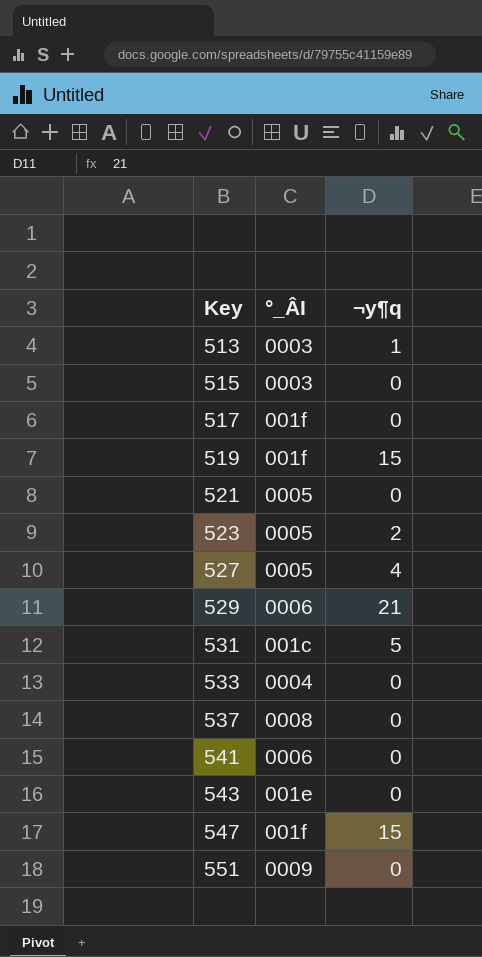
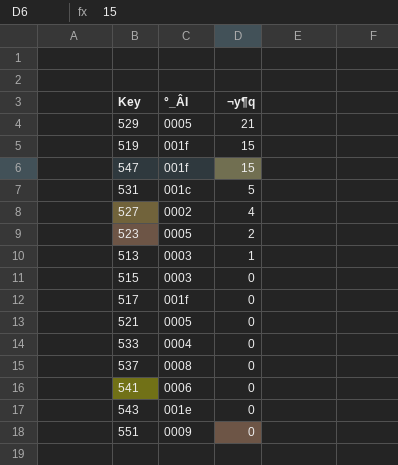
row order: Key ascending -> ¬y¶q descending
529 | °_ÂI: 0006 -> 0005
527 | °_ÂI: 0005 -> 0002

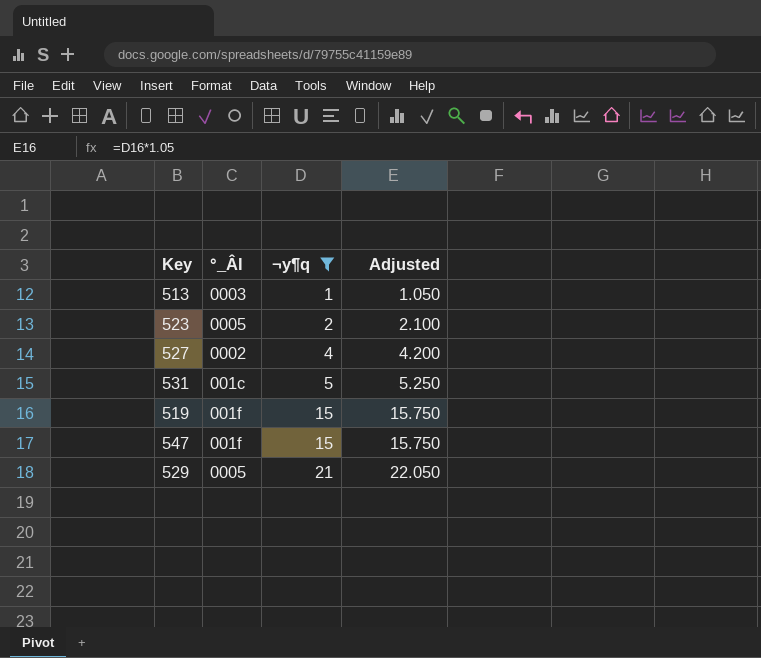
filter: none -> ¬y¶q != 0
row order: ¬y¶q descending -> ¬y¶q ascending
column Adjusted | formula: none -> [¬y¶q] * 1.05

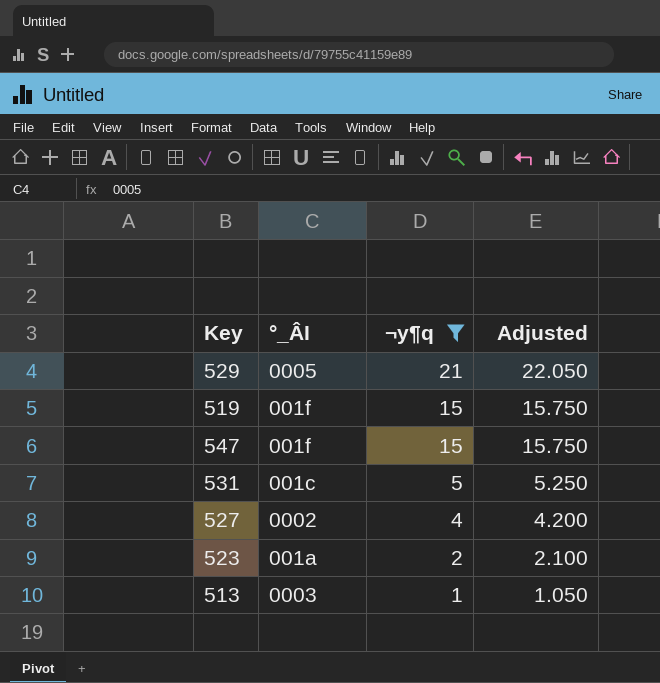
row order: ¬y¶q ascending -> ¬y¶q descending
523 | °_ÂI: 0005 -> 001a

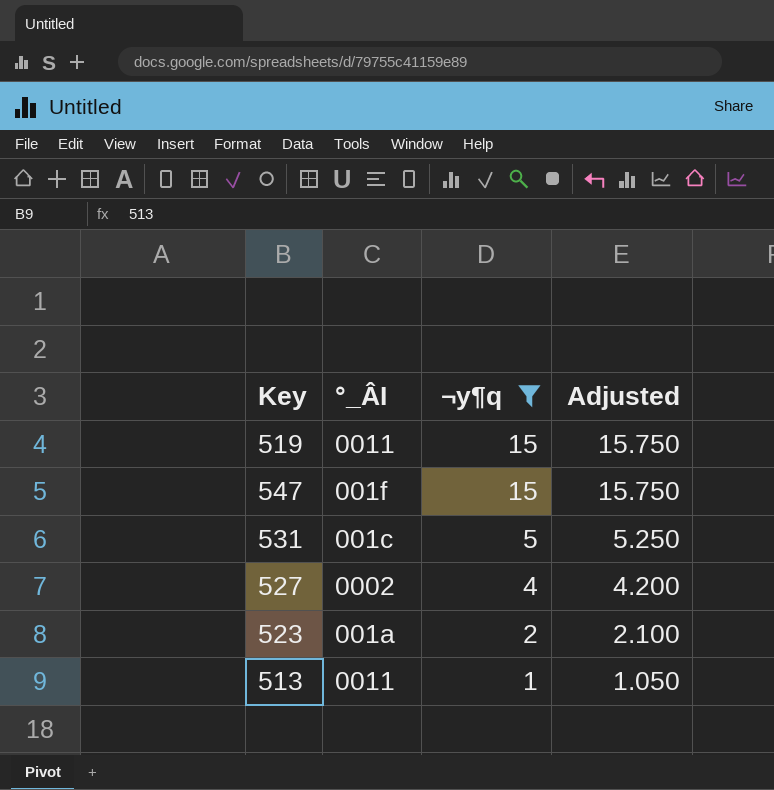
row 529: 0005 | 21 | 22.050 -> none
519 | °_ÂI: 001f -> 0011
513 | °_ÂI: 0003 -> 0011

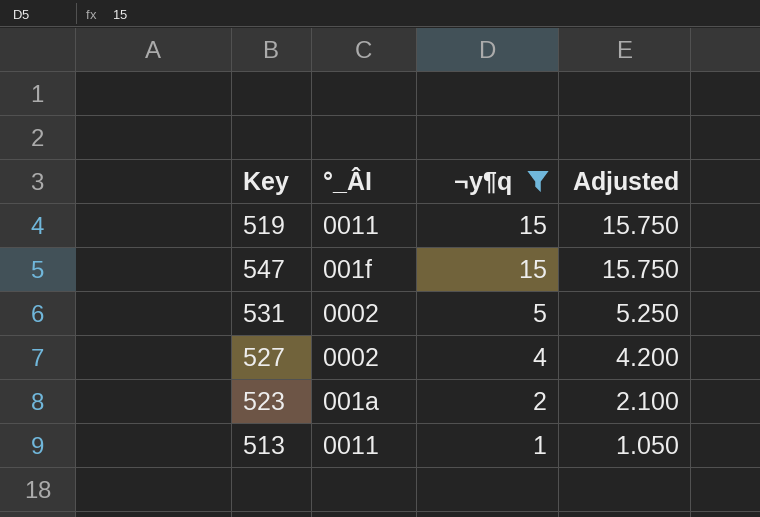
531 | °_ÂI: 001c -> 0002

